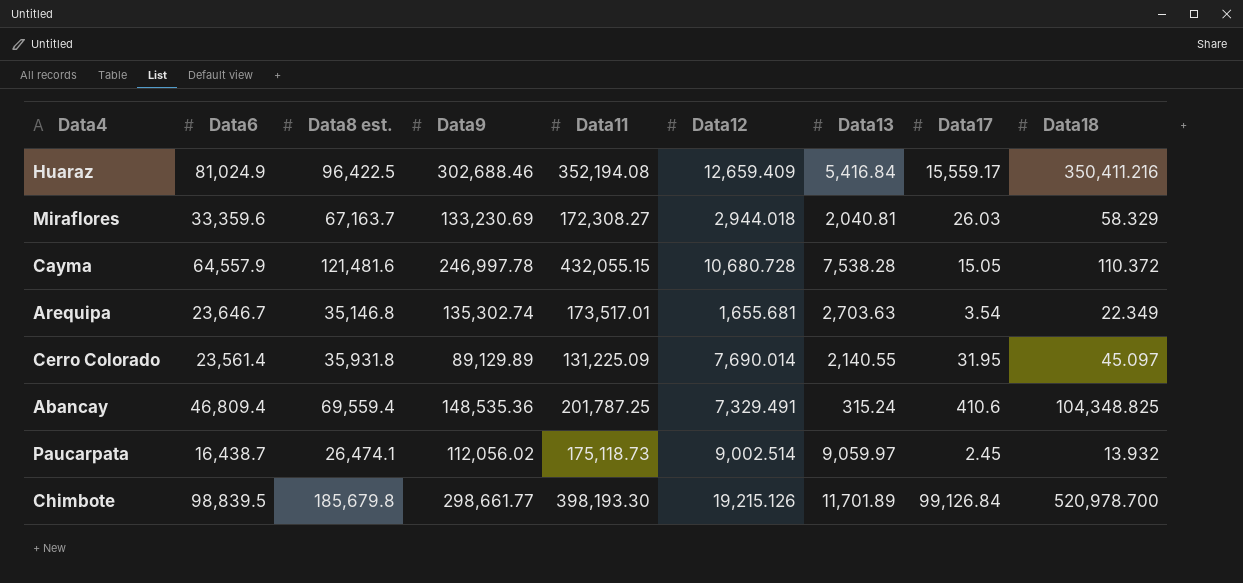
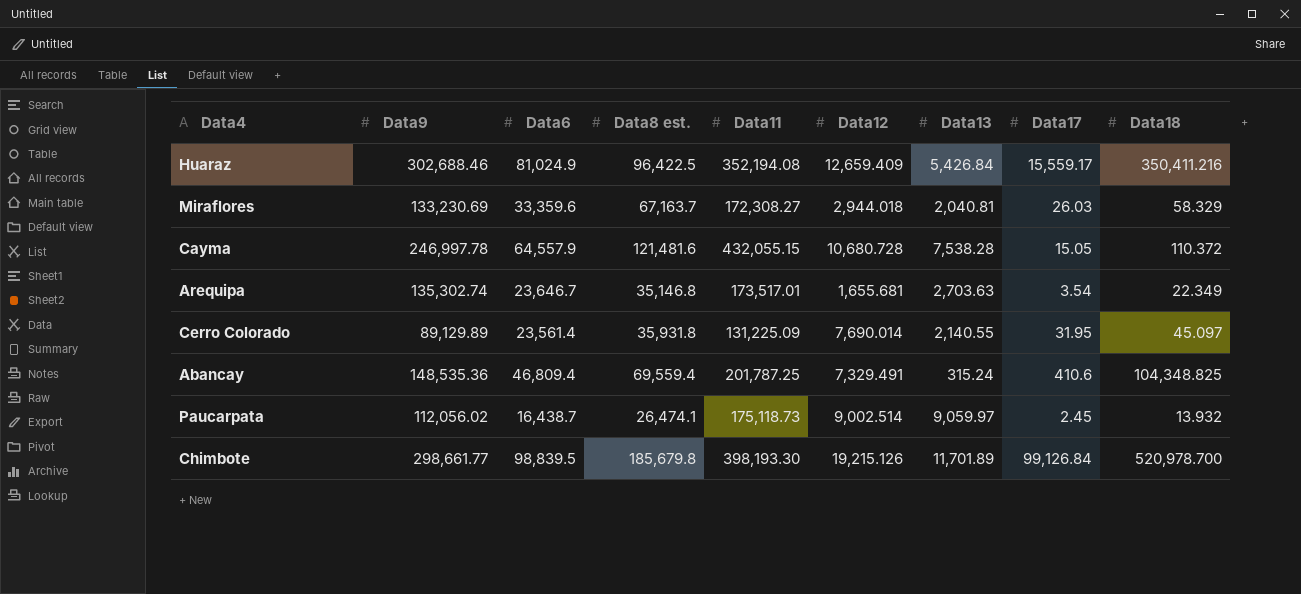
column Data9 | position: 4 -> 2
Huaraz | Data13: 5,416.84 -> 5,426.84

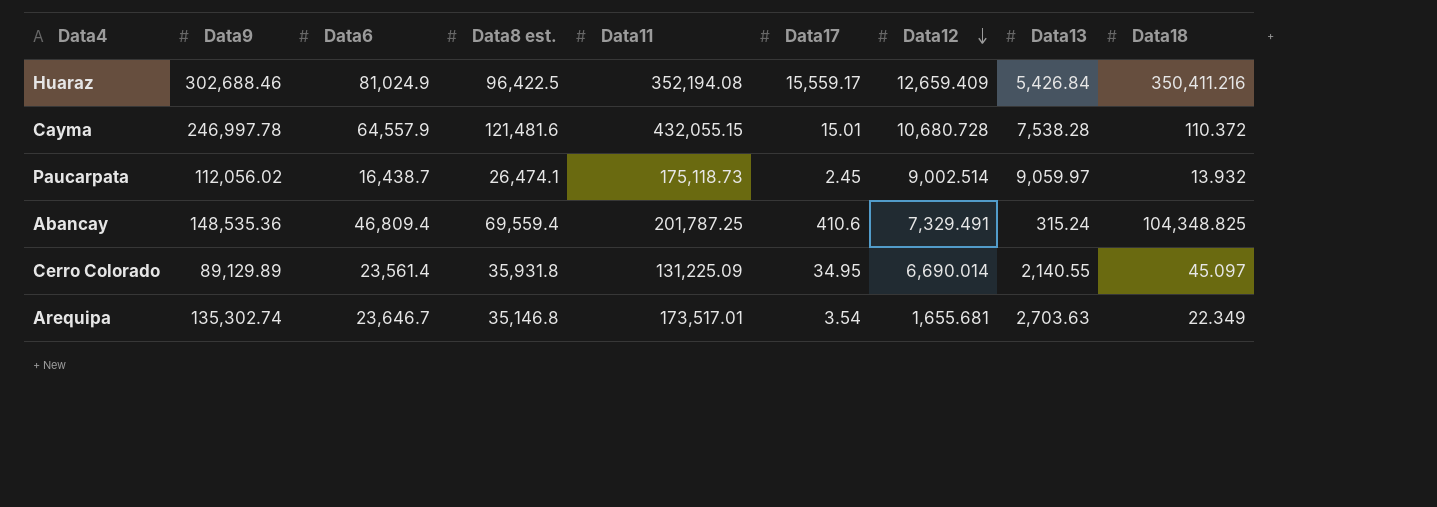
row order: none -> Data12 descending
column Data17 | position: 8 -> 6
row Miraflores: 133,230.69 | 33,359.6 | 67,163.7 | 172,308.27 | 2,944.018 | 2,040.81 | 26.03 | 58.329 -> none
row Chimbote: 298,661.77 | 98,839.5 | 185,679.8 | 398,193.30 | 19,215.126 | 11,701.89 | 99,126.84 | 520,978.700 -> none
Cayma | Data17: 15.05 -> 15.01
Cerro Colorado | Data17: 31.95 -> 34.95
Cerro Colorado | Data12: 7,690.014 -> 6,690.014

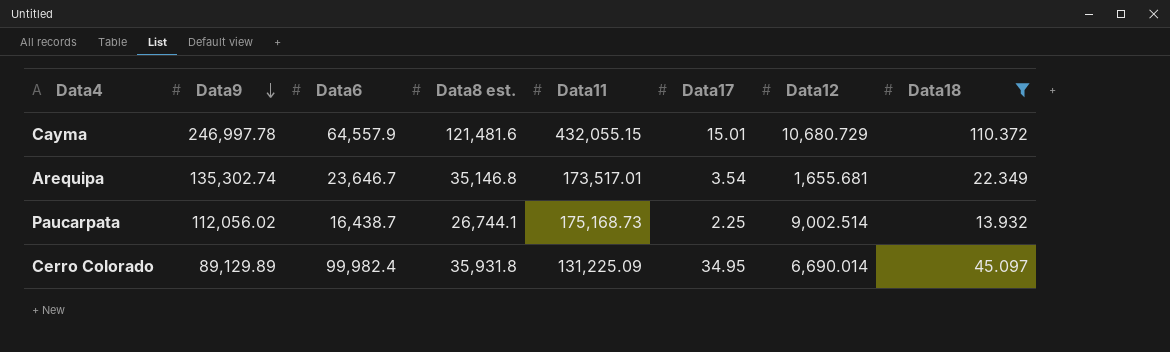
filter: none -> Data18 <= 110.372
row order: Data12 descending -> Data9 descending
column Data13 | position: 8 -> none
Cayma | Data12: 10,680.728 -> 10,680.729
Paucarpata | Data8 est.: 26,474.1 -> 26,744.1
Paucarpata | Data11: 175,118.73 -> 175,168.73
Paucarpata | Data17: 2.45 -> 2.25
Cerro Colorado | Data6: 23,561.4 -> 99,982.4

